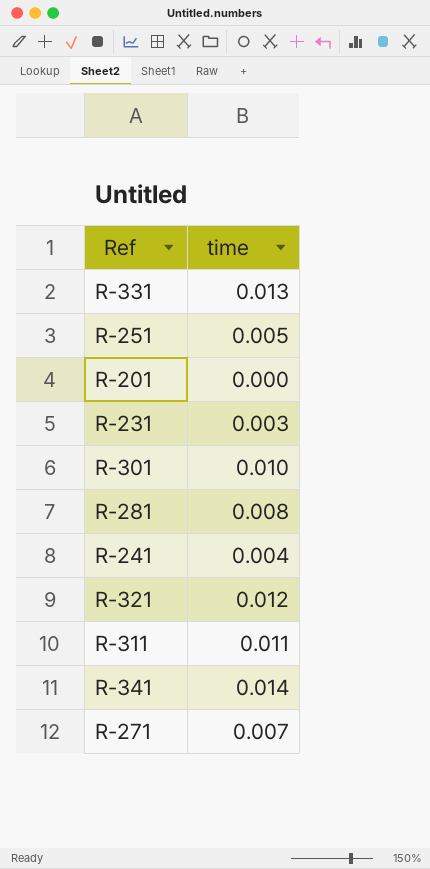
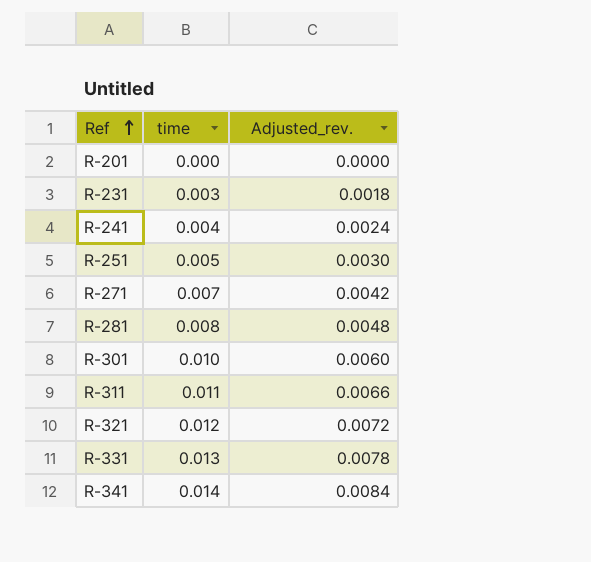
row order: none -> Ref ascending
column Adjusted_rev. | formula: none -> [time] * 0.6

